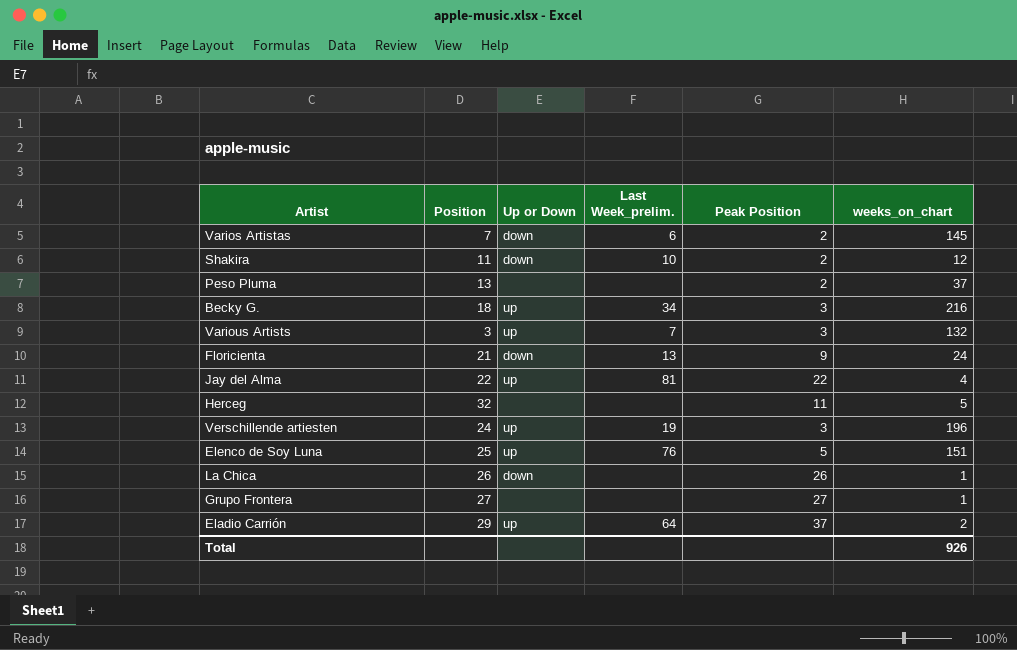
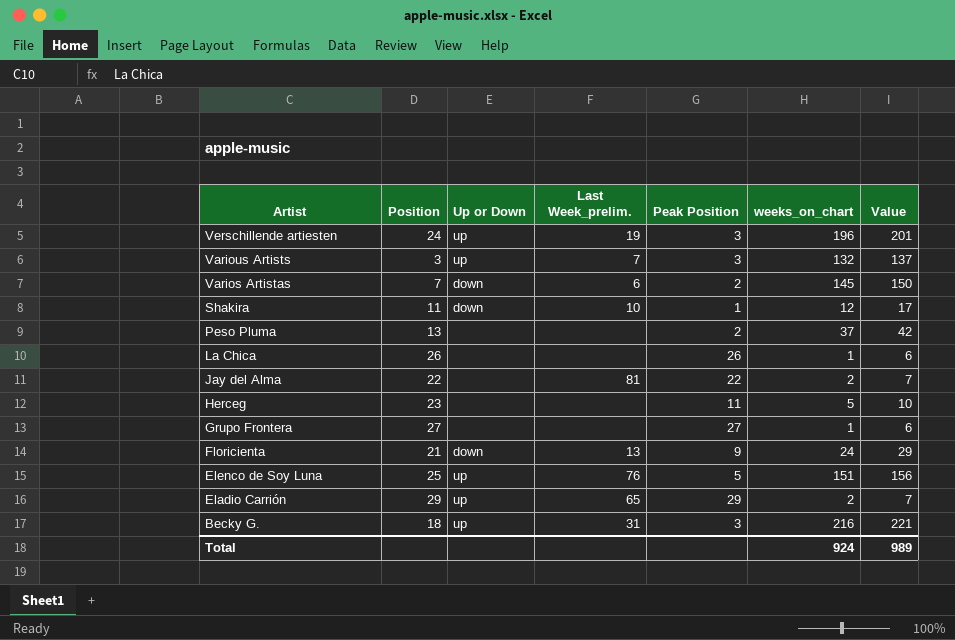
row order: none -> Artist descending
column Value | formula: none -> [weeks_on_chart] + 5
Shakira | Peak Position: 2 -> 1
La Chica | Up or Down: down -> none
Jay del Alma | Up or Down: up -> none
Jay del Alma | weeks_on_chart: 4 -> 2
Herceg | Position: 32 -> 23
Eladio Carrión | Last Week_prelim.: 64 -> 65
Eladio Carrión | Peak Position: 37 -> 29
Becky G. | Last Week_prelim.: 34 -> 31
Total | weeks_on_chart: 926 -> 924

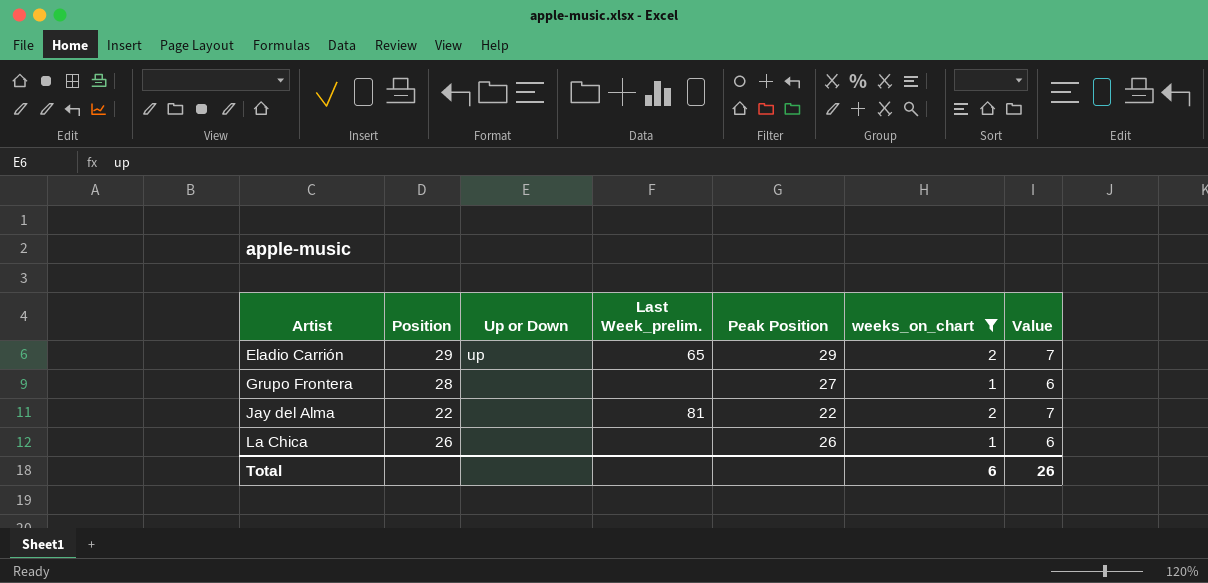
filter: none -> weeks_on_chart <= 2
row order: Artist descending -> Artist ascending
Grupo Frontera | Position: 27 -> 28
Total | weeks_on_chart: 924 -> 6
Total | Value: 989 -> 26

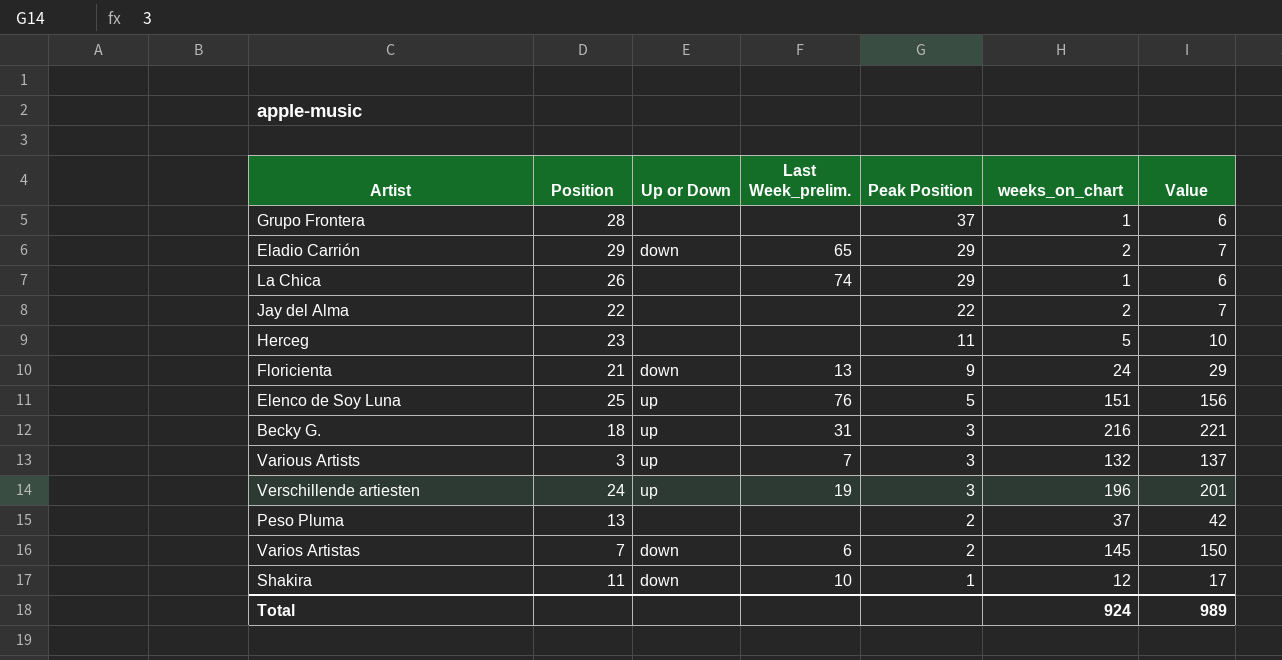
filter: weeks_on_chart <= 2 -> none
row order: Artist ascending -> Peak Position descending
Grupo Frontera | Peak Position: 27 -> 37
Eladio Carrión | Up or Down: up -> down
La Chica | Last Week_prelim.: none -> 74
La Chica | Peak Position: 26 -> 29
Jay del Alma | Last Week_prelim.: 81 -> none
Total | weeks_on_chart: 6 -> 924
Total | Value: 26 -> 989

